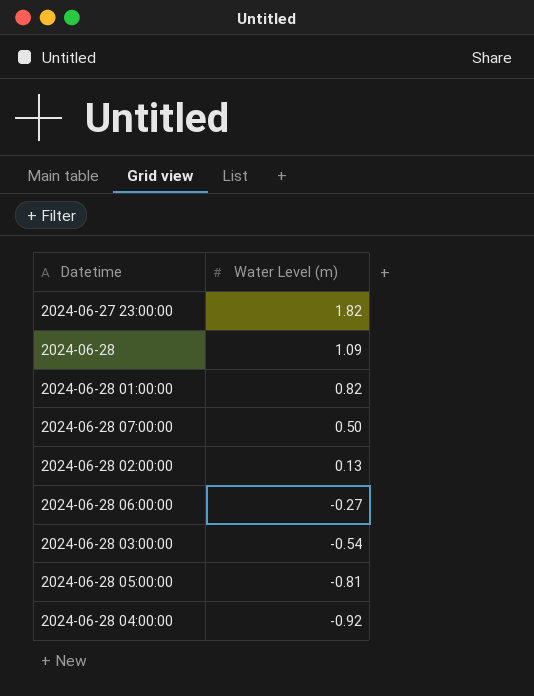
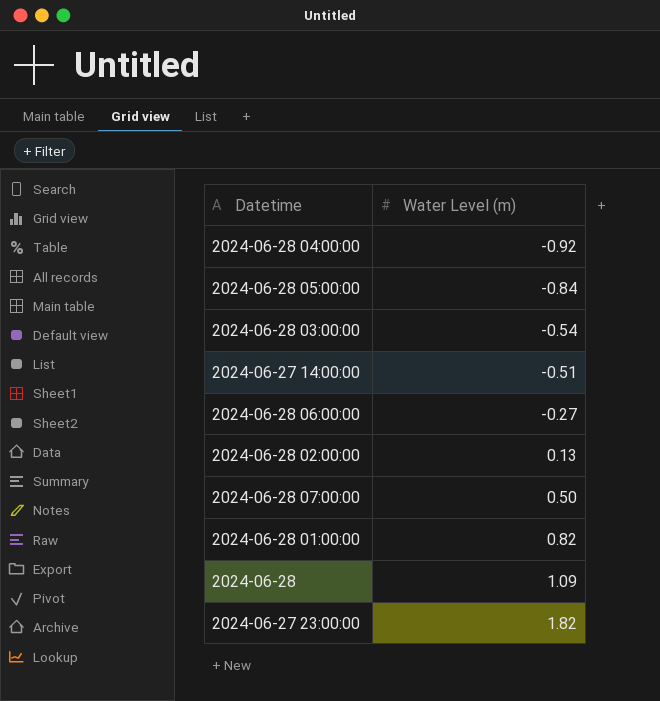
row order: Water Level (m) descending -> Water Level (m) ascending
2024-06-28 05:00:00 | Water Level (m): -0.81 -> -0.84
row 2024-06-27 14:00:00: none -> -0.51

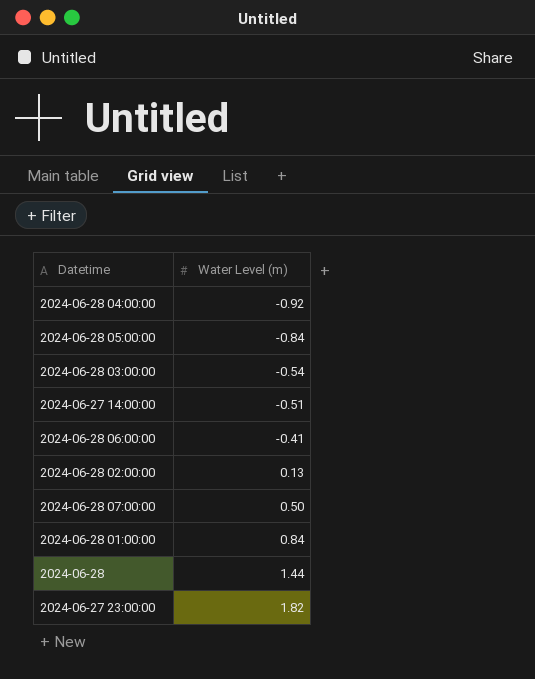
2024-06-28 06:00:00 | Water Level (m): -0.27 -> -0.41
2024-06-28 01:00:00 | Water Level (m): 0.82 -> 0.84
2024-06-28 | Water Level (m): 1.09 -> 1.44

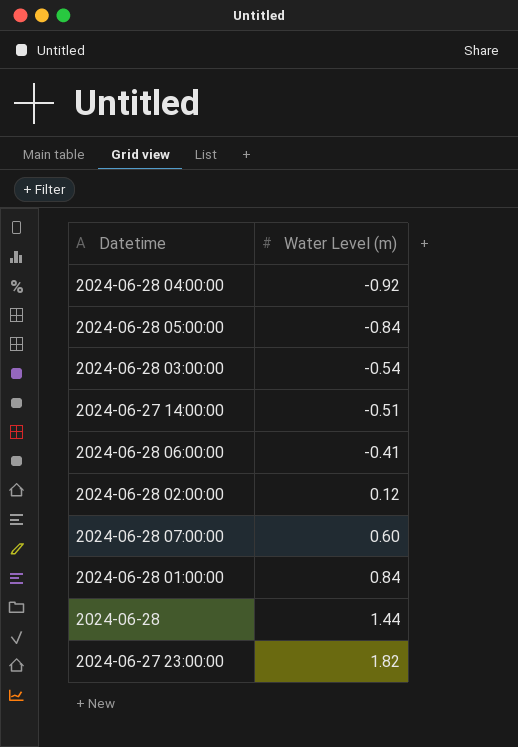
2024-06-28 02:00:00 | Water Level (m): 0.13 -> 0.12
2024-06-28 07:00:00 | Water Level (m): 0.50 -> 0.60

